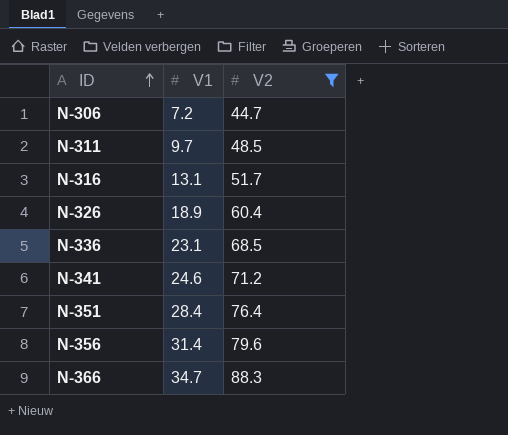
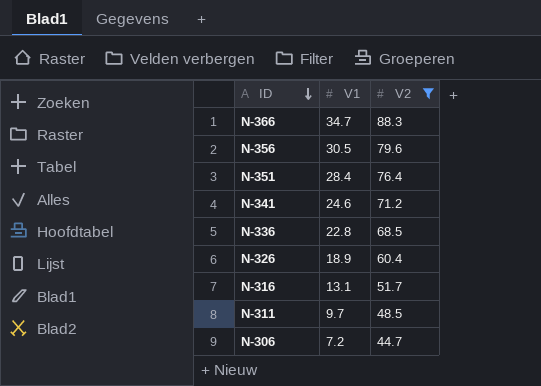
row order: ID ascending -> ID descending
N-356 | V1: 31.4 -> 30.5
N-336 | V1: 23.1 -> 22.8

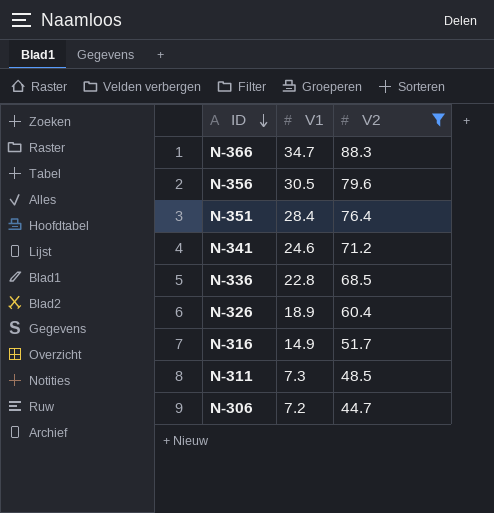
N-316 | V1: 13.1 -> 14.9
N-311 | V1: 9.7 -> 7.3

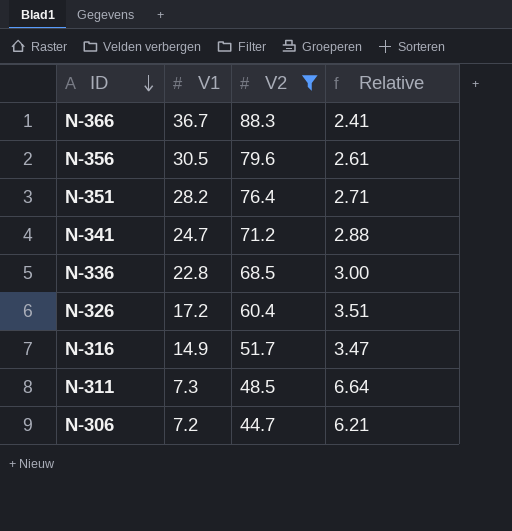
column Relative | formula: none -> [V2] / [V1]
N-366 | V1: 34.7 -> 36.7
N-351 | V1: 28.4 -> 28.2
N-341 | V1: 24.6 -> 24.7
N-326 | V1: 18.9 -> 17.2

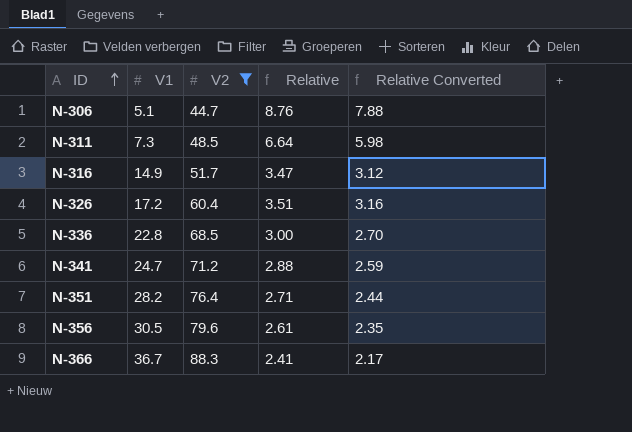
row order: ID descending -> ID ascending
column Relative Converted | formula: none -> [Relative] * 0.9
N-306 | V1: 7.2 -> 5.1
N-306 | Relative: 6.21 -> 8.76

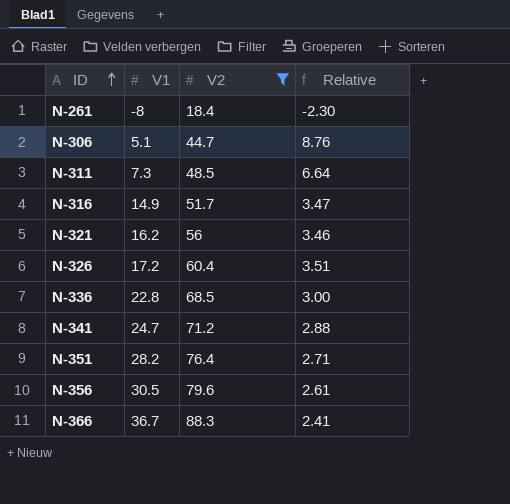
column Relative Converted | formula: [Relative] * 0.9 -> none
row N-261: none -> -8 | 18.4 | -2.30
row N-321: none -> 16.2 | 56 | 3.46

